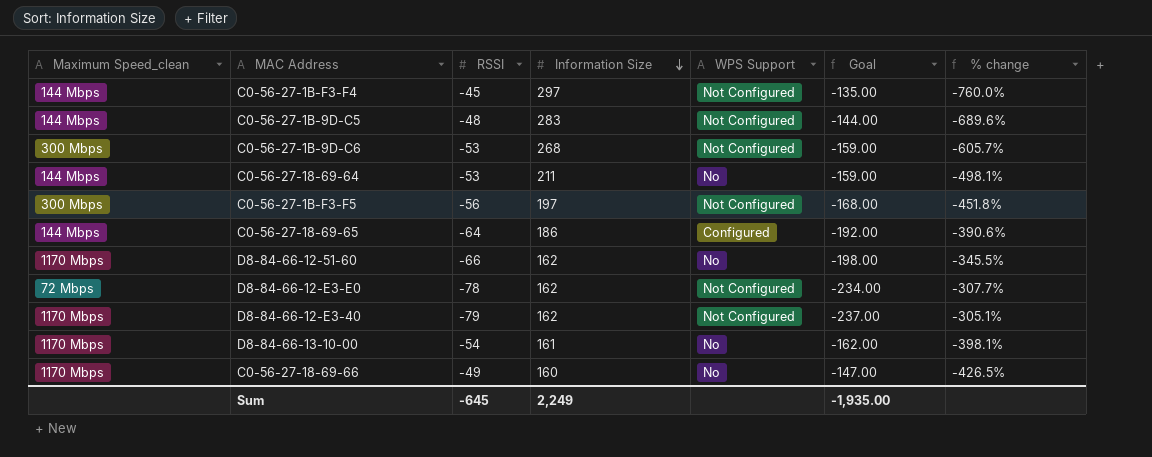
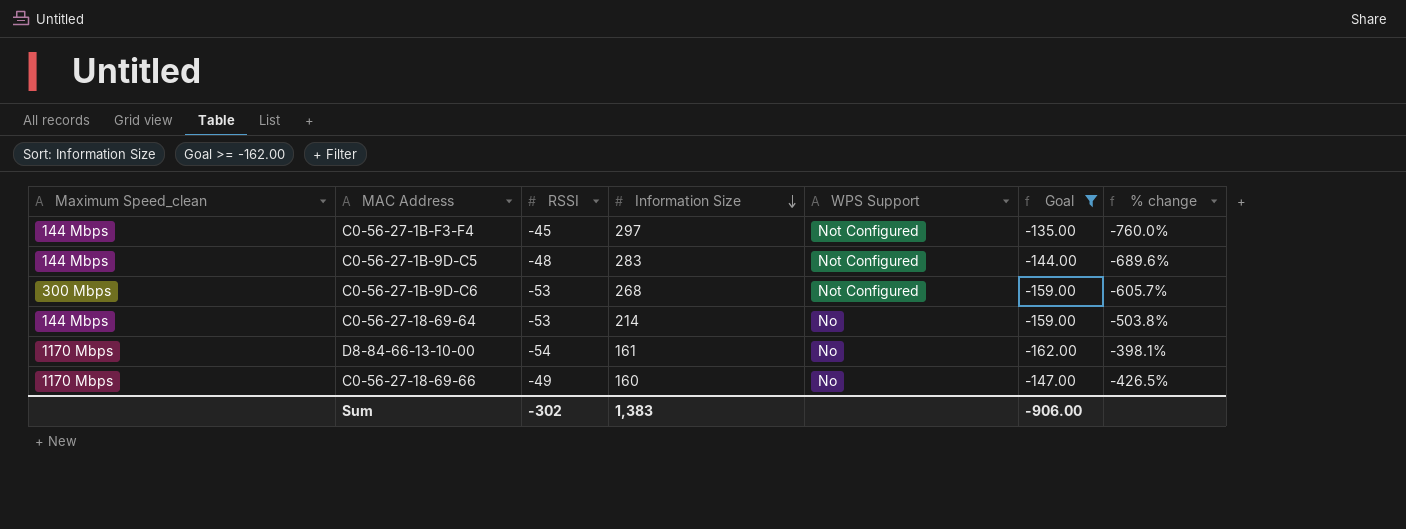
filter: none -> Goal >= -162.00
C0-56-27-18-69-64 | Information Size: 211 -> 214
C0-56-27-18-69-64 | % change: -498.1% -> -503.8%
Sum | RSSI: -645 -> -302
Sum | Information Size: 2,249 -> 1,383
Sum | Goal: -1,935.00 -> -906.00

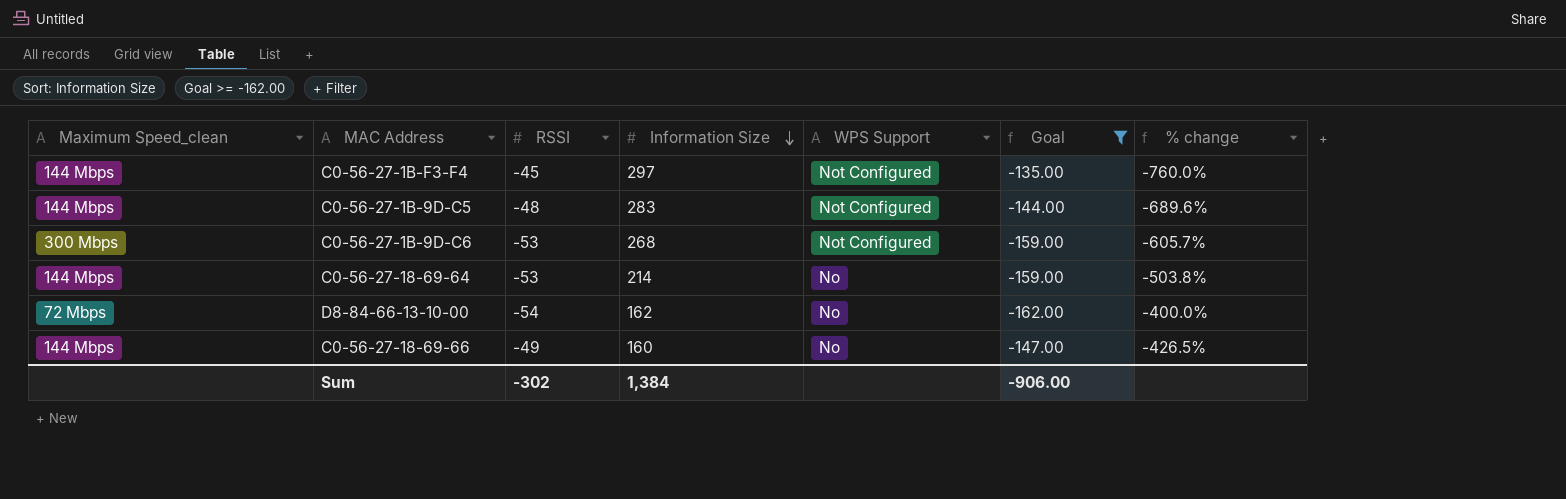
D8-84-66-13-10-00 | Maximum Speed_clean: 1170 Mbps -> 72 Mbps
D8-84-66-13-10-00 | Information Size: 161 -> 162
D8-84-66-13-10-00 | % change: -398.1% -> -400.0%
C0-56-27-18-69-66 | Maximum Speed_clean: 1170 Mbps -> 144 Mbps
Sum | Information Size: 1,383 -> 1,384

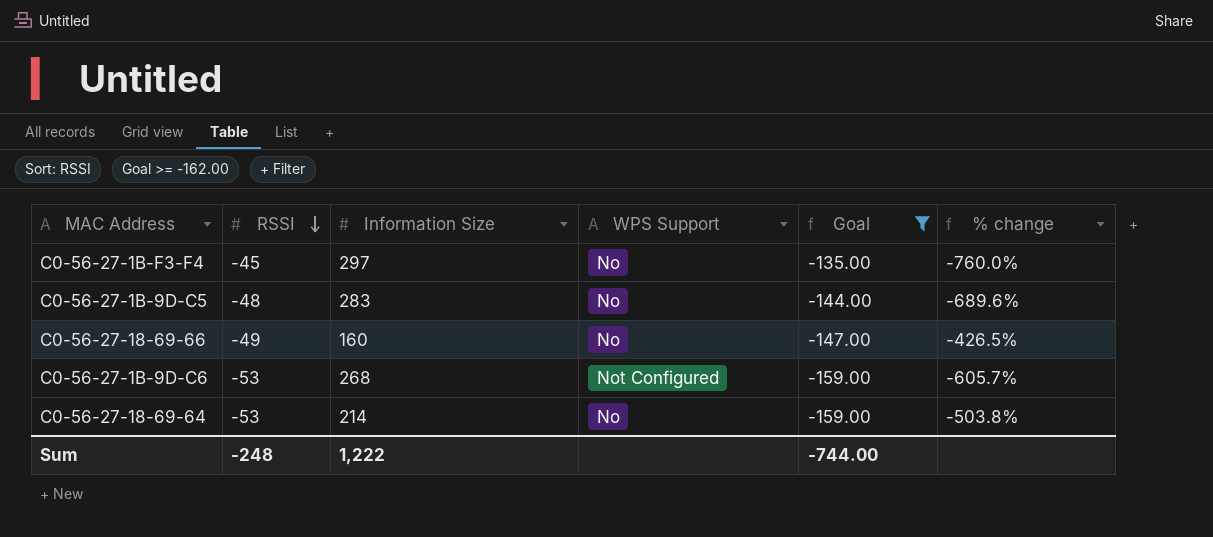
row order: Information Size descending -> RSSI descending
column Maximum Speed_clean | position: 1 -> none
row D8-84-66-13-10-00: 72 Mbps | -54 | 162 | No | -162.00 | -400.0% -> none
C0-56-27-1B-F3-F4 | WPS Support: Not Configured -> No
C0-56-27-1B-9D-C5 | WPS Support: Not Configured -> No
Sum | RSSI: -302 -> -248
Sum | Information Size: 1,384 -> 1,222
Sum | Goal: -906.00 -> -744.00

